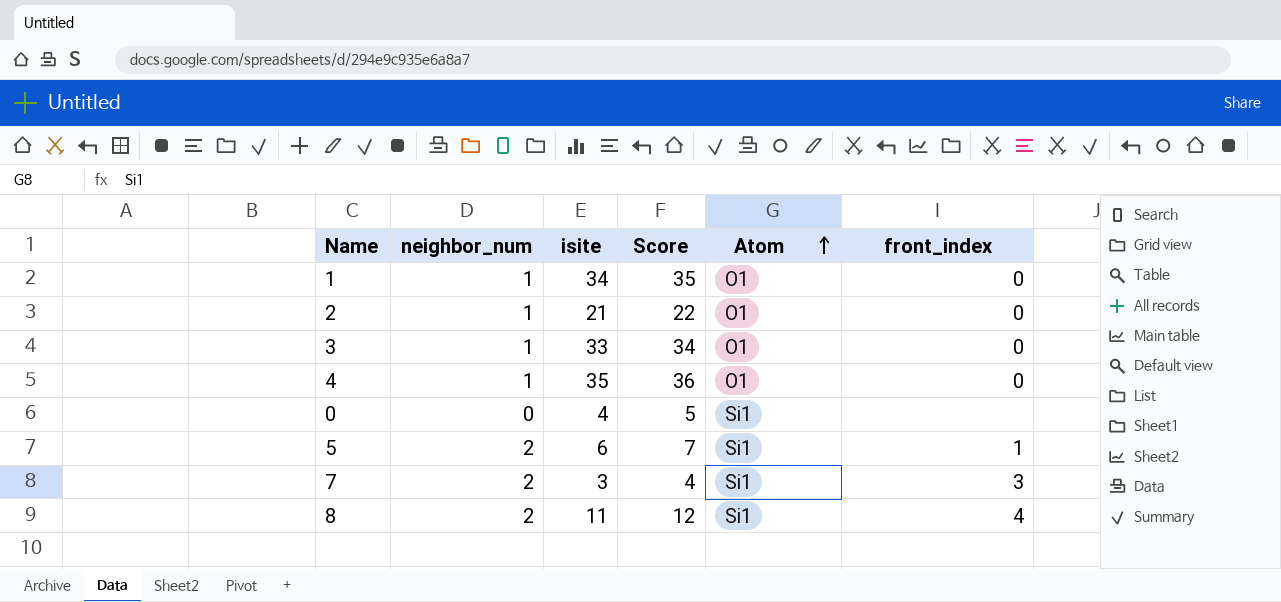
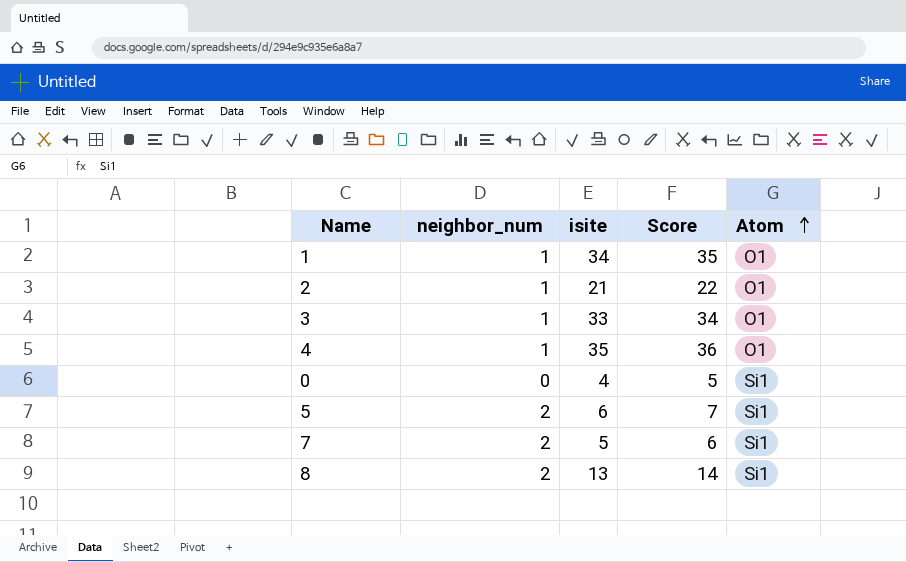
column front_index | position: 6 -> none
7 | isite: 3 -> 5
7 | Score: 4 -> 6
8 | isite: 11 -> 13
8 | Score: 12 -> 14

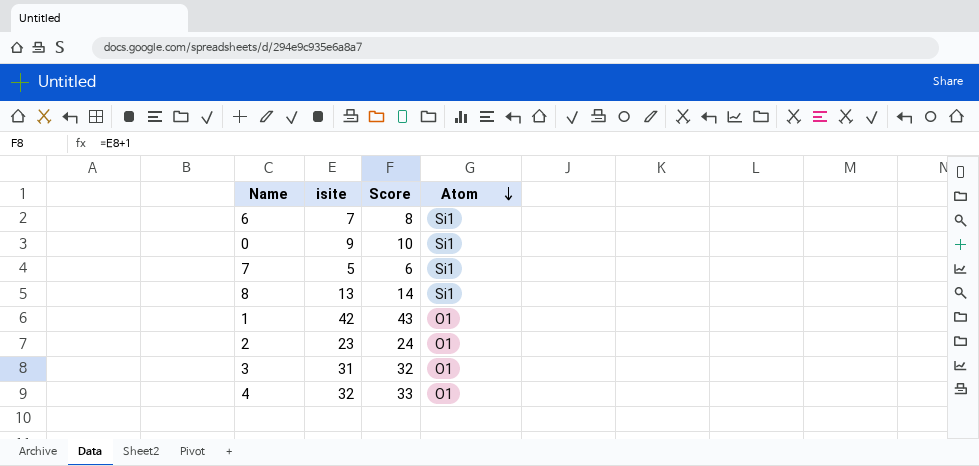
row order: Atom ascending -> Atom descending
column neighbor_num | position: 2 -> none
row 5: 2 | 6 | 7 | Si1 -> none
row 6: none -> 7 | 8 | Si1
0 | isite: 4 -> 9
0 | Score: 5 -> 10
1 | isite: 34 -> 42
1 | Score: 35 -> 43
2 | isite: 21 -> 23
2 | Score: 22 -> 24
3 | isite: 33 -> 31
3 | Score: 34 -> 32
4 | isite: 35 -> 32
4 | Score: 36 -> 33

